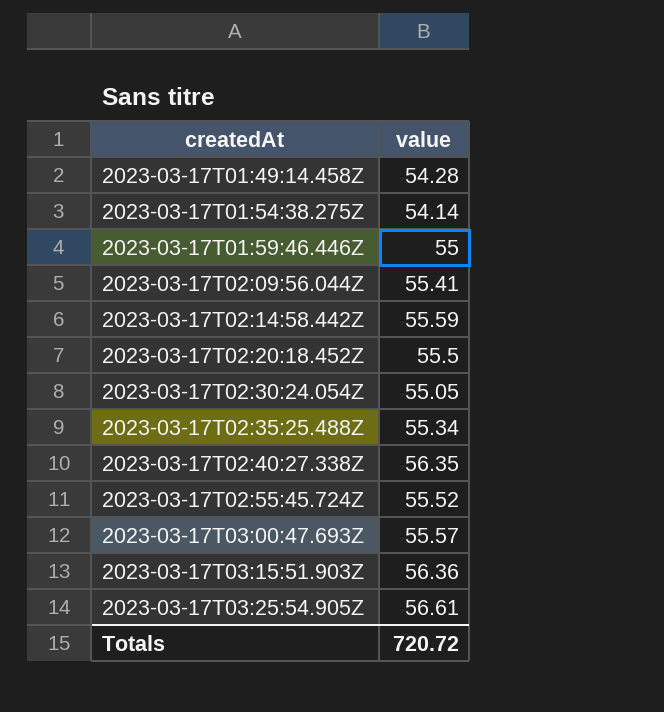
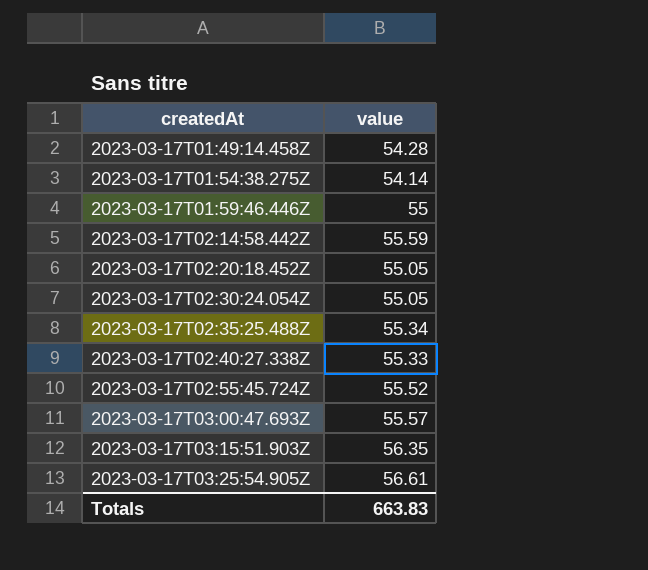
row 2023-03-17T02:09:56.044Z: 55.41 -> none
2023-03-17T02:20:18.452Z | value: 55.5 -> 55.05
2023-03-17T02:40:27.338Z | value: 56.35 -> 55.33
2023-03-17T03:15:51.903Z | value: 56.36 -> 56.35
Totals | value: 720.72 -> 663.83

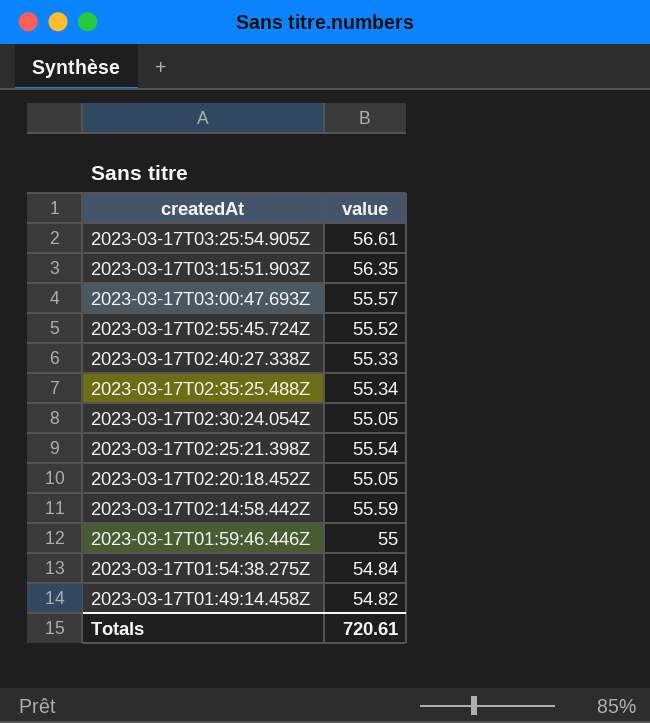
row order: createdAt ascending -> createdAt descending
row 2023-03-17T02:25:21.398Z: none -> 55.54
2023-03-17T01:54:38.275Z | value: 54.14 -> 54.84
2023-03-17T01:49:14.458Z | value: 54.28 -> 54.82
Totals | value: 663.83 -> 720.61

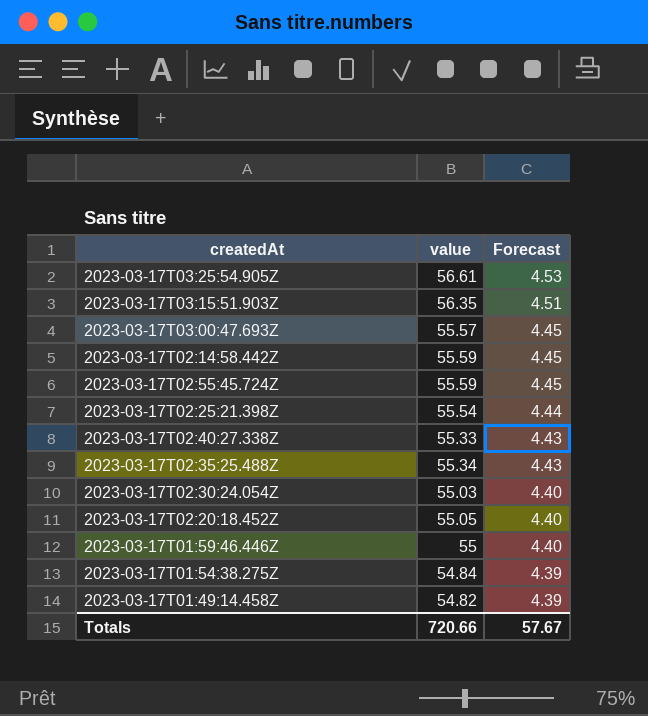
row order: createdAt descending -> Forecast descending
column Forecast | formula: none -> [value] * 0.08
2023-03-17T02:55:45.724Z | value: 55.52 -> 55.59
2023-03-17T02:30:24.054Z | value: 55.05 -> 55.03
Totals | value: 720.61 -> 720.66

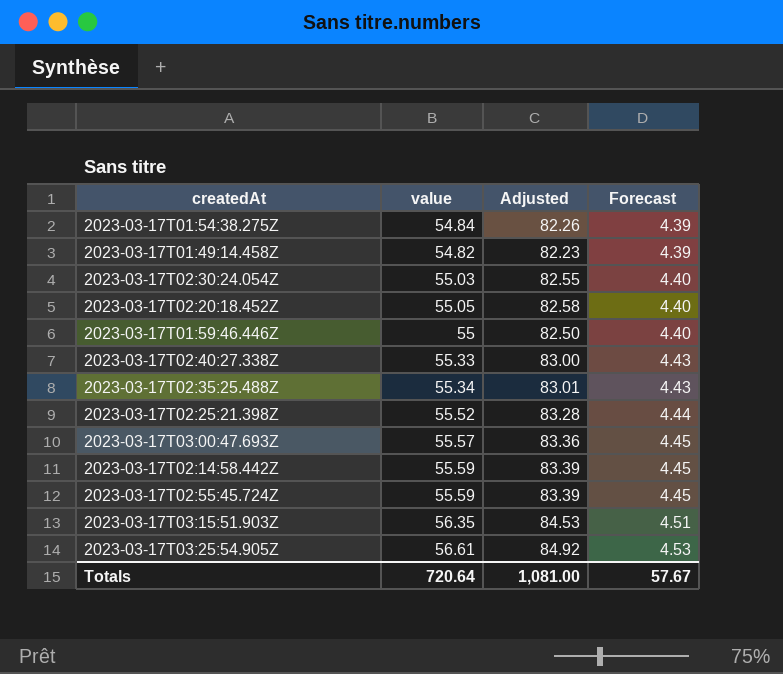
row order: Forecast descending -> Forecast ascending
column Adjusted | formula: none -> [value] * 1.5
2023-03-17T02:25:21.398Z | value: 55.54 -> 55.52
Totals | value: 720.66 -> 720.64

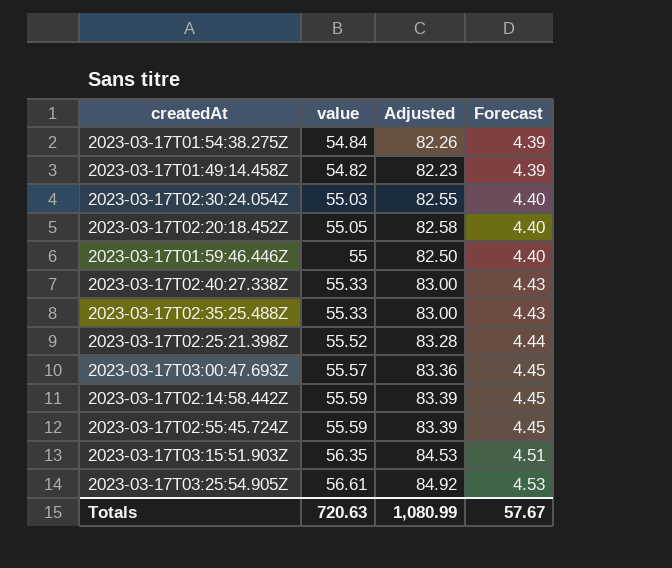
2023-03-17T02:35:25.488Z | value: 55.34 -> 55.33
2023-03-17T02:35:25.488Z | Adjusted: 83.01 -> 83.00
Totals | value: 720.64 -> 720.63
Totals | Adjusted: 1,081.00 -> 1,080.99

